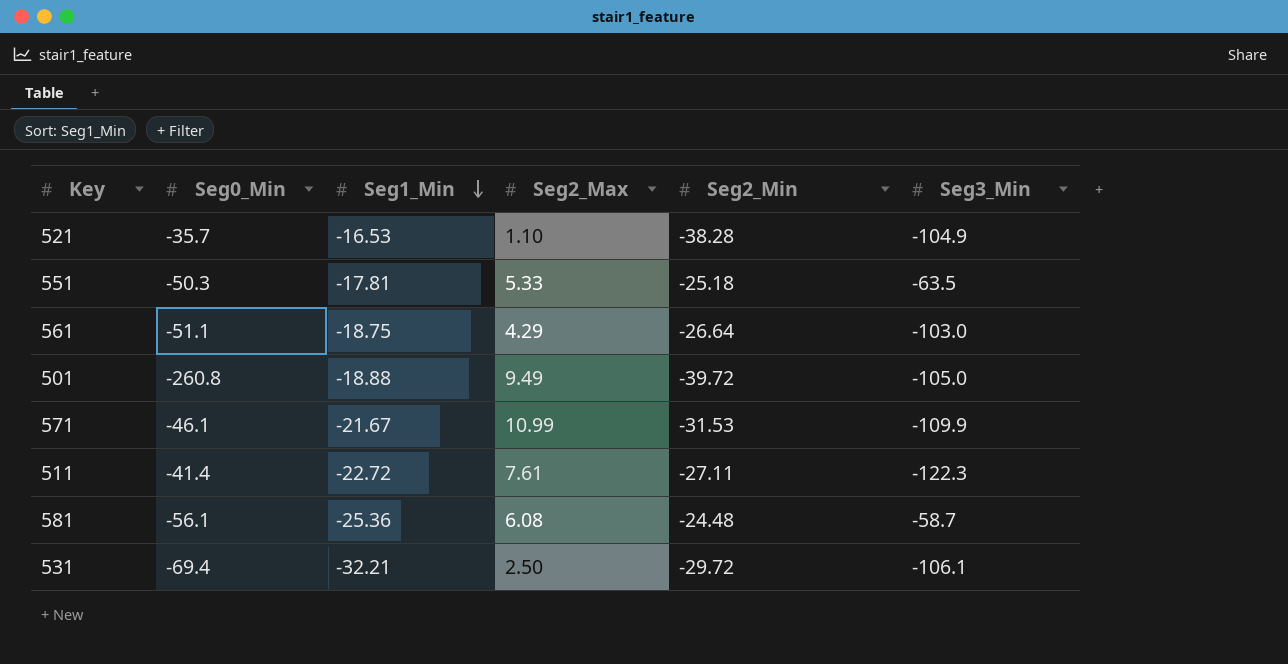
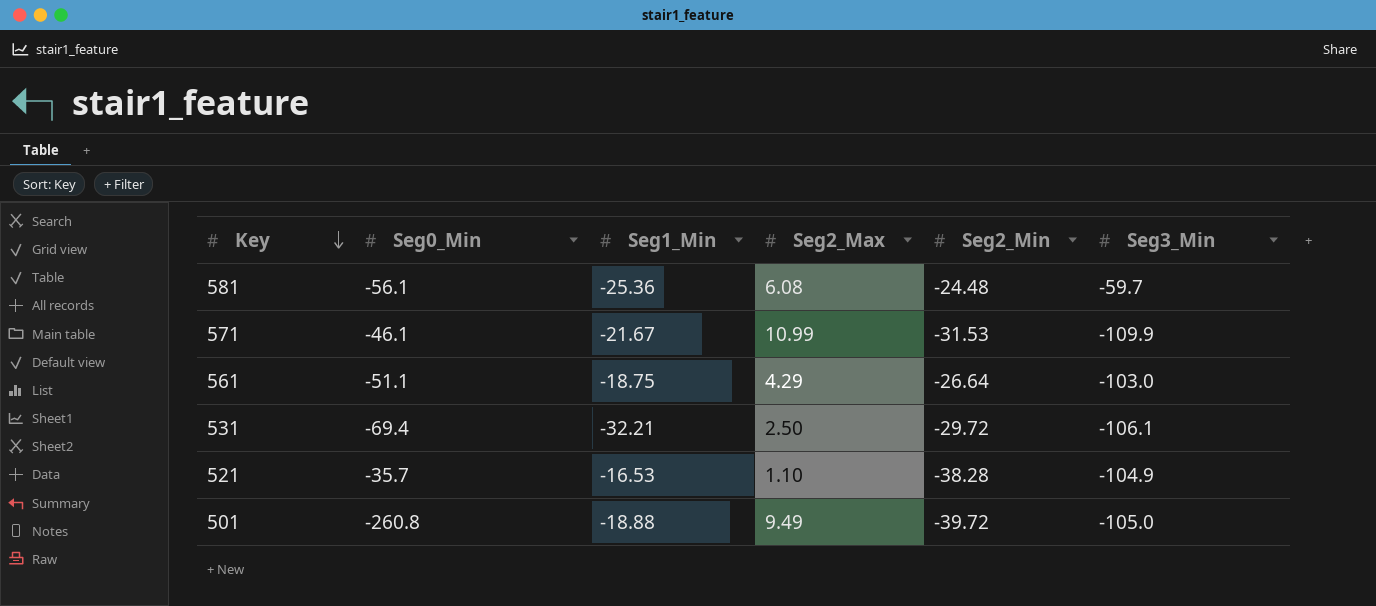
row order: Seg1_Min descending -> Key descending
row 551: -50.3 | -17.81 | 5.33 | -25.18 | -63.5 -> none
row 511: -41.4 | -22.72 | 7.61 | -27.11 | -122.3 -> none
581 | Seg3_Min: -58.7 -> -59.7

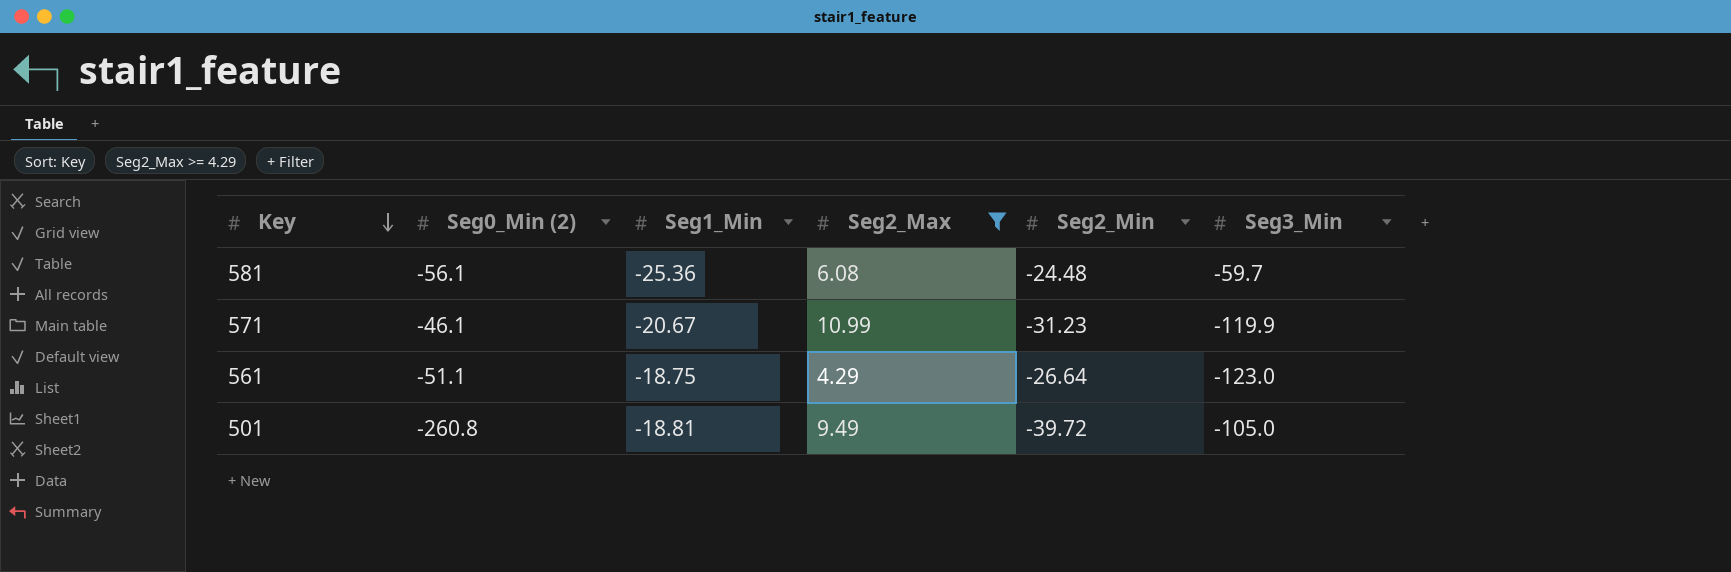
filter: none -> Seg2_Max >= 4.29
column name: Seg0_Min -> Seg0_Min (2)
571 | Seg1_Min: -21.67 -> -20.67
571 | Seg2_Min: -31.53 -> -31.23
571 | Seg3_Min: -109.9 -> -119.9
561 | Seg3_Min: -103.0 -> -123.0
501 | Seg1_Min: -18.88 -> -18.81

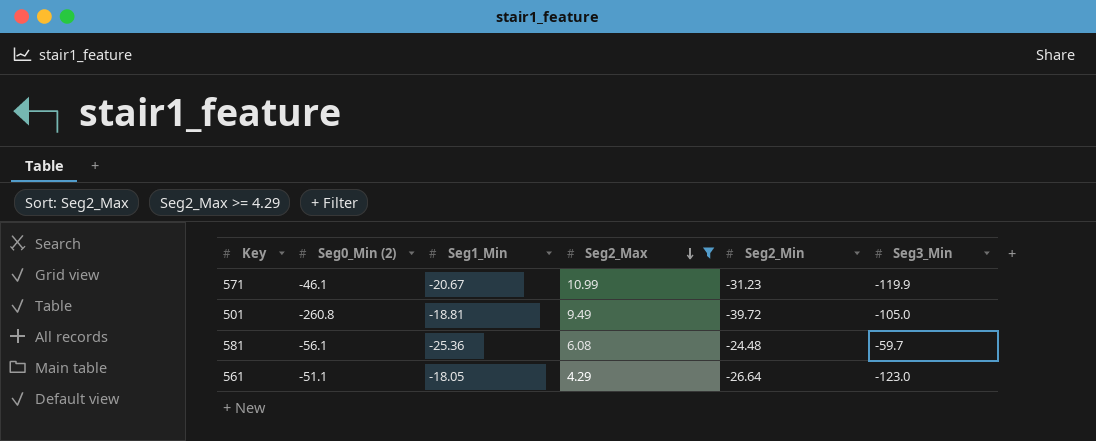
row order: Key descending -> Seg2_Max descending
561 | Seg1_Min: -18.75 -> -18.05

